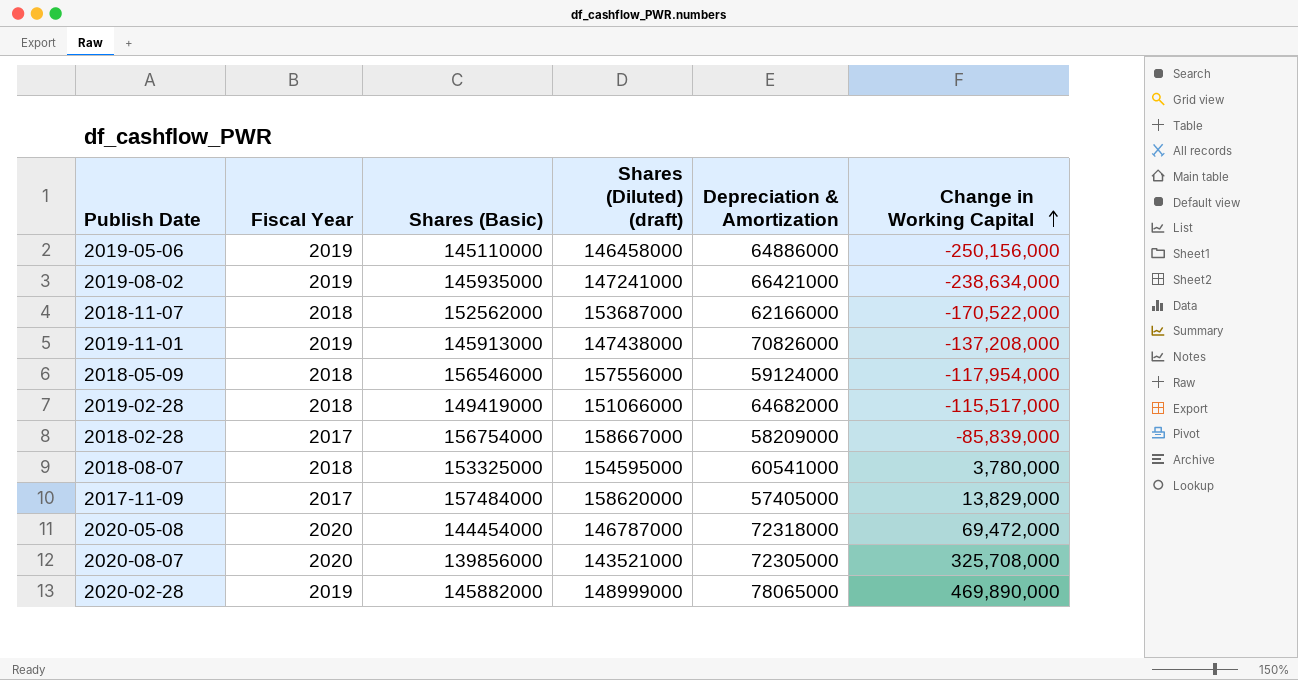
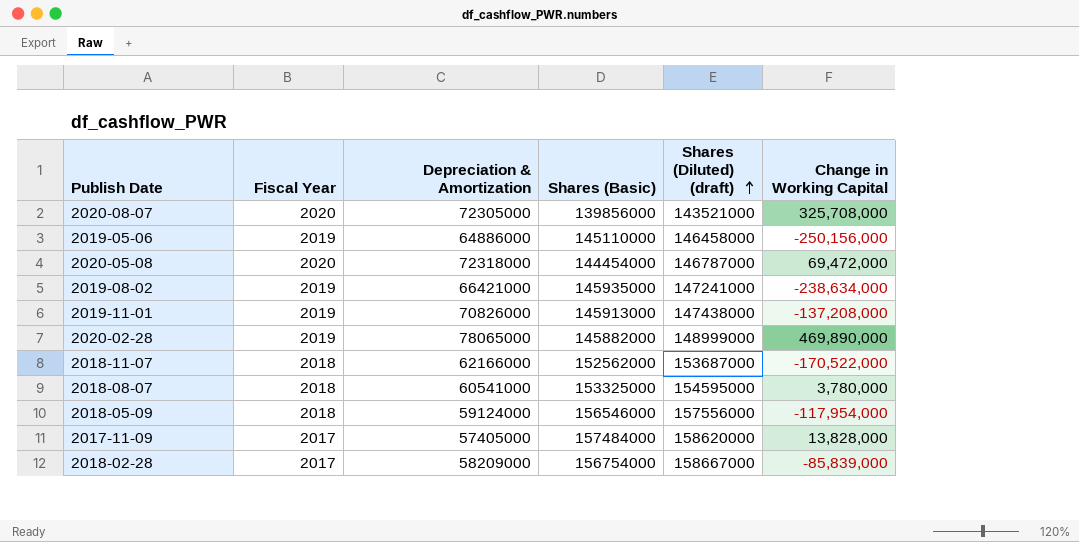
row order: Change in Working Capital ascending -> Shares (Diluted) (draft) ascending
column Depreciation & Amortization | position: 5 -> 3
row 2019-02-28: 2018 | 149419000 | 151066000 | 64682000 | -115,517,000 -> none
2017-11-09 | Change in Working Capital: 13,829,000 -> 13,828,000

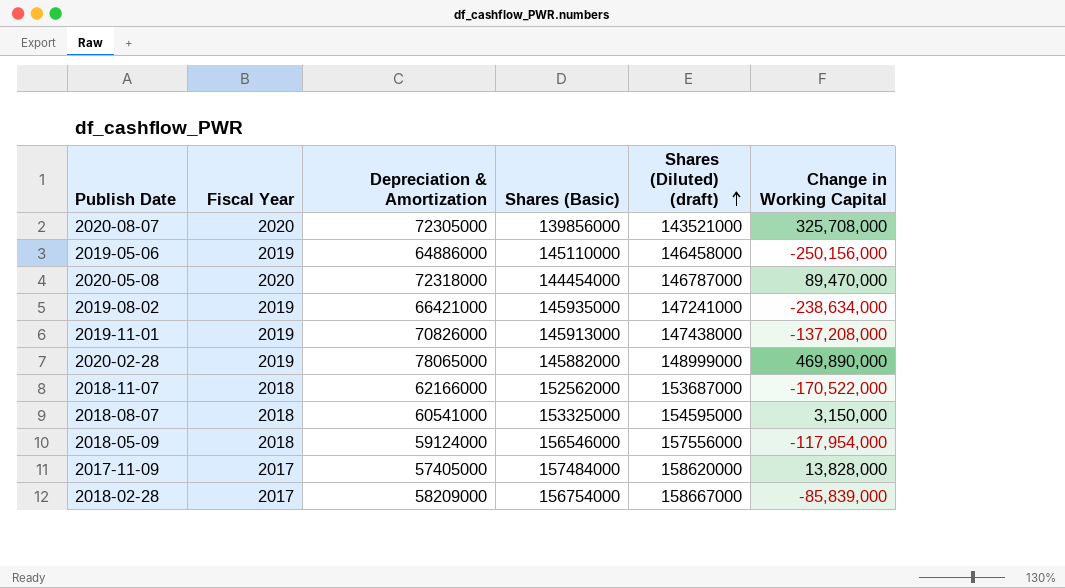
2020-05-08 | Change in Working Capital: 69,472,000 -> 89,470,000
2018-08-07 | Change in Working Capital: 3,780,000 -> 3,150,000

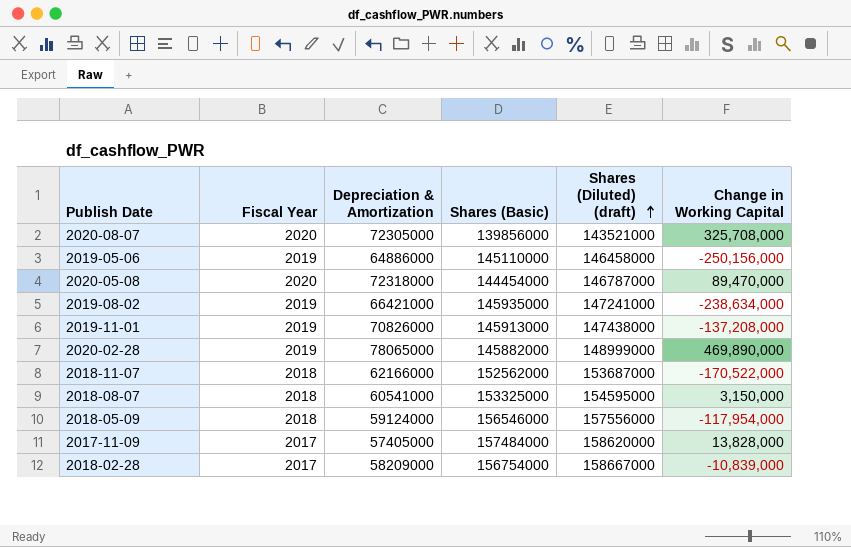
2018-02-28 | Change in Working Capital: -85,839,000 -> -10,839,000

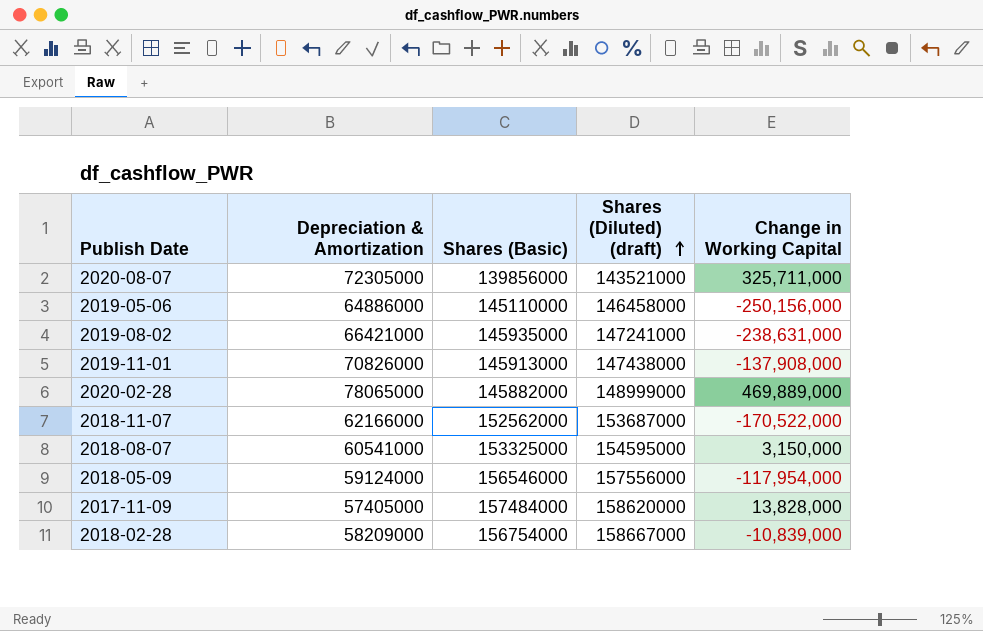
column Fiscal Year | position: 2 -> none
row 2020-05-08: 2020 | 72318000 | 144454000 | 146787000 | 89,470,000 -> none
2020-08-07 | Change in Working Capital: 325,708,000 -> 325,711,000
2019-08-02 | Change in Working Capital: -238,634,000 -> -238,631,000
2019-11-01 | Change in Working Capital: -137,208,000 -> -137,908,000
2020-02-28 | Change in Working Capital: 469,890,000 -> 469,889,000

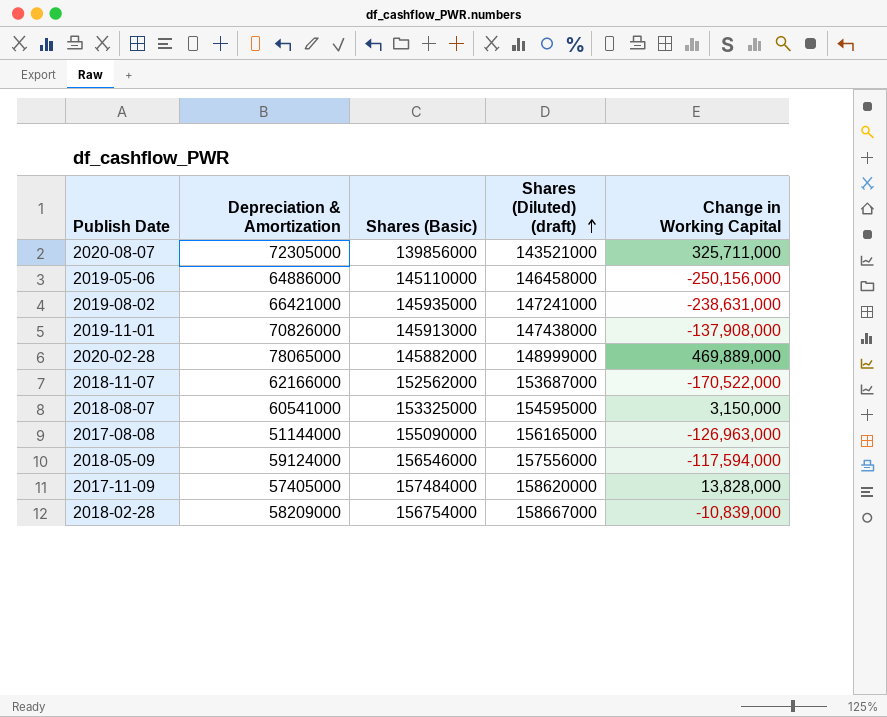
row 2017-08-08: none -> 51144000 | 155090000 | 156165000 | -126,963,000
2018-05-09 | Change in Working Capital: -117,954,000 -> -117,594,000

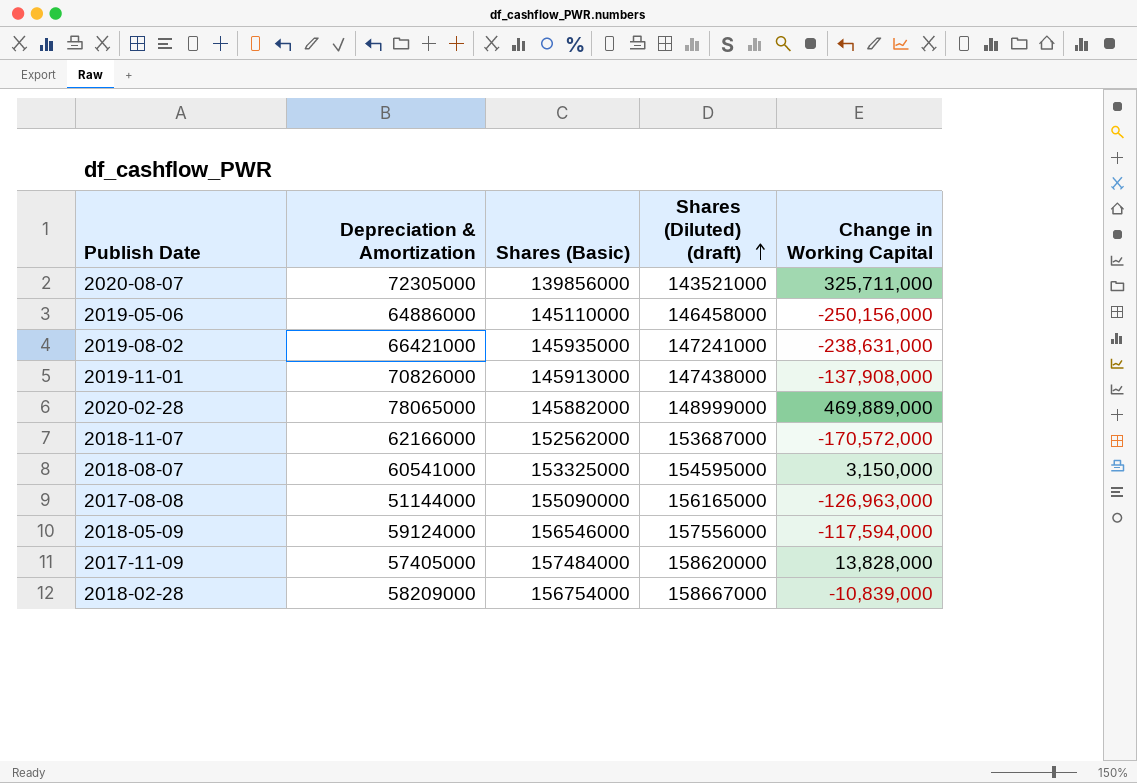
2018-11-07 | Change in Working Capital: -170,522,000 -> -170,572,000

